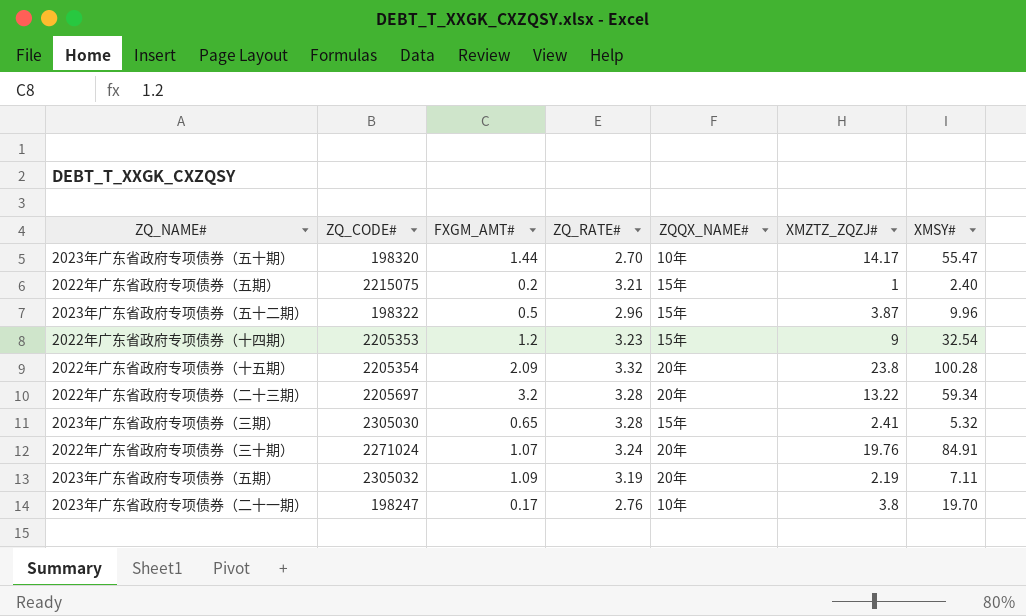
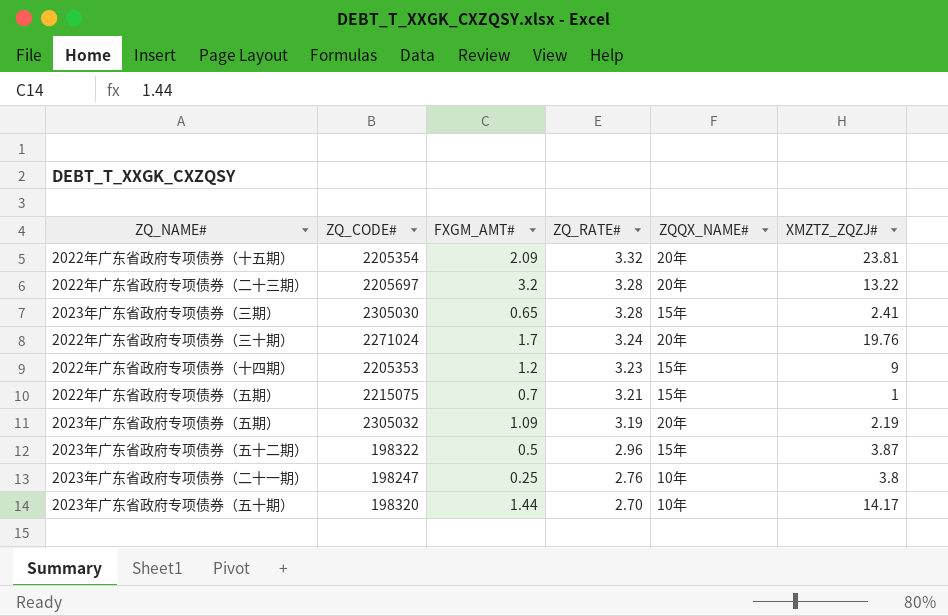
row order: none -> ZQ_RATE# descending
column XMSY# | position: 7 -> none
2022年广东省政府专项债券（十五期） | XMZTZ_ZQZJ#: 23.8 -> 23.81
2022年广东省政府专项债券（三十期） | FXGM_AMT#: 1.07 -> 1.7
2022年广东省政府专项债券（五期） | FXGM_AMT#: 0.2 -> 0.7
2023年广东省政府专项债券（二十一期） | FXGM_AMT#: 0.17 -> 0.25

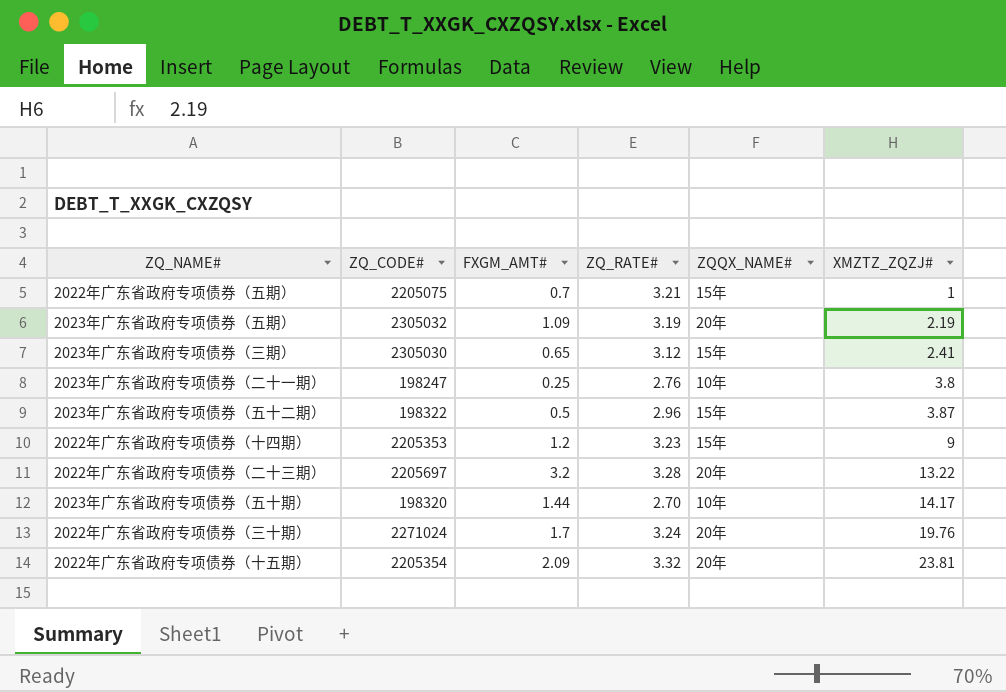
row order: ZQ_RATE# descending -> XMZTZ_ZQZJ# ascending
2022年广东省政府专项债券（五期） | ZQ_CODE#: 2215075 -> 2205075
2023年广东省政府专项债券（三期） | ZQ_RATE#: 3.28 -> 3.12

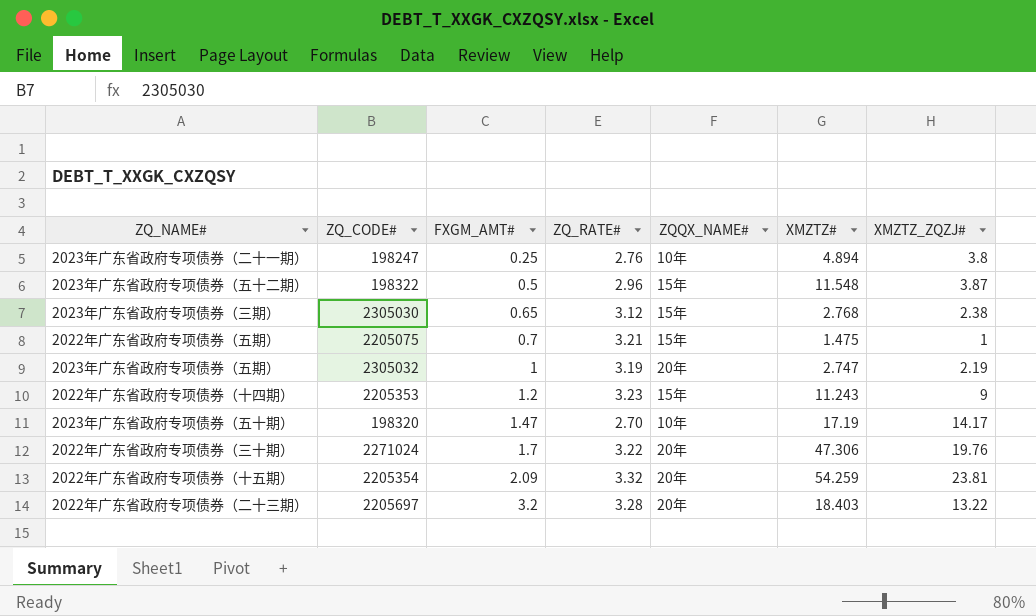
row order: XMZTZ_ZQZJ# ascending -> FXGM_AMT# ascending
column XMZTZ# | position: none -> 6
2023年广东省政府专项债券（三期） | XMZTZ_ZQZJ#: 2.41 -> 2.38
2023年广东省政府专项债券（五期） | FXGM_AMT#: 1.09 -> 1
2023年广东省政府专项债券（五十期） | FXGM_AMT#: 1.44 -> 1.47
2022年广东省政府专项债券（三十期） | ZQ_RATE#: 3.24 -> 3.22

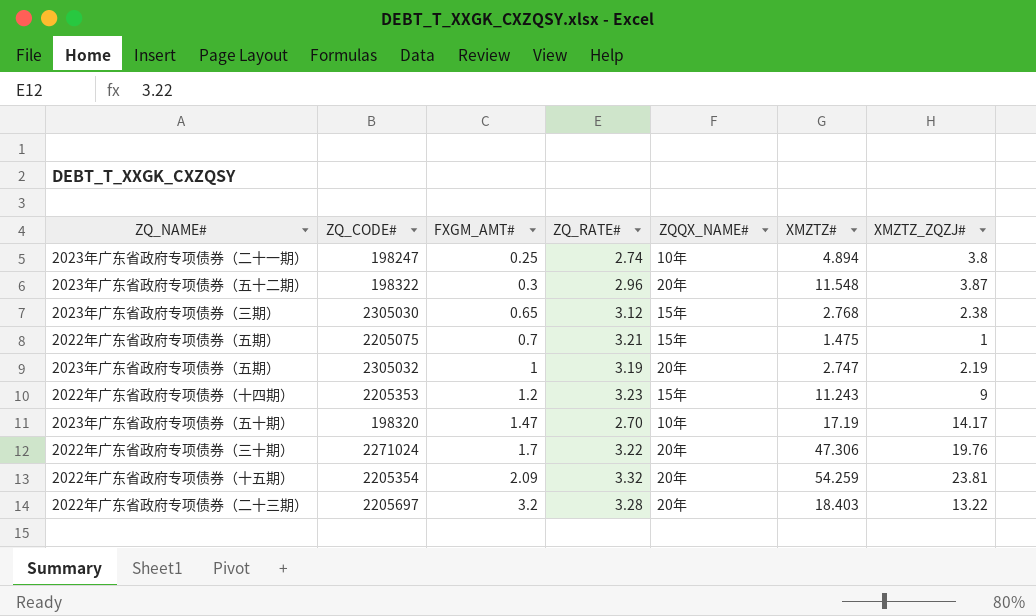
2023年广东省政府专项债券（二十一期） | ZQ_RATE#: 2.76 -> 2.74
2023年广东省政府专项债券（五十二期） | FXGM_AMT#: 0.5 -> 0.3
2023年广东省政府专项债券（五十二期） | ZQQX_NAME#: 15年 -> 20年

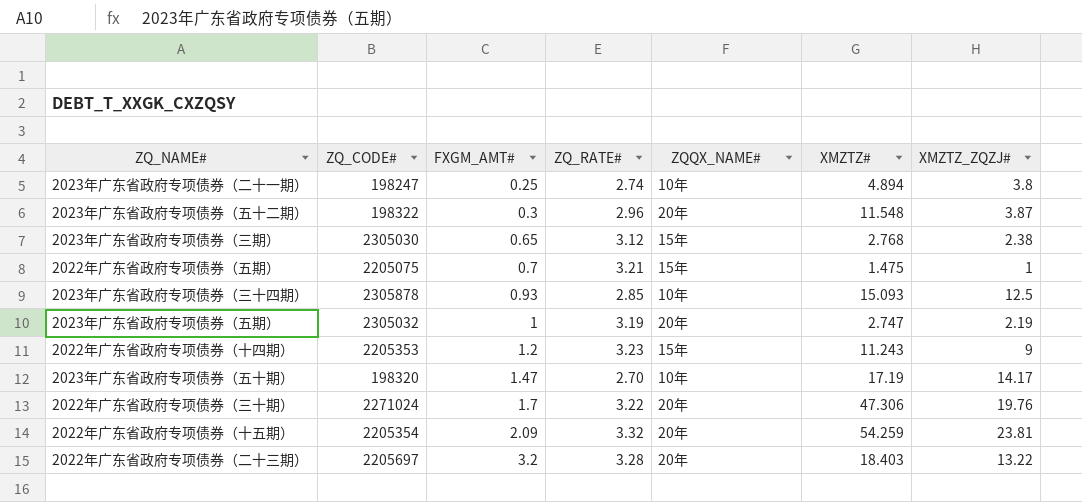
row 2023年广东省政府专项债券（三十四期）: none -> 2305878 | 0.93 | 2.85 | 10年 | 15.093 | 12.5

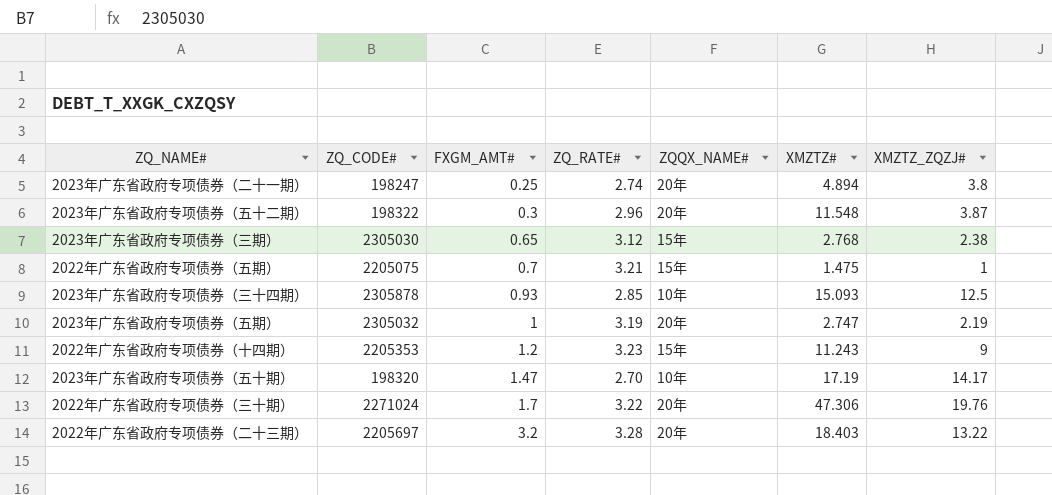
row 2022年广东省政府专项债券（十五期）: 2205354 | 2.09 | 3.32 | 20年 | 54.259 | 23.81 -> none
2023年广东省政府专项债券（二十一期） | ZQQX_NAME#: 10年 -> 20年

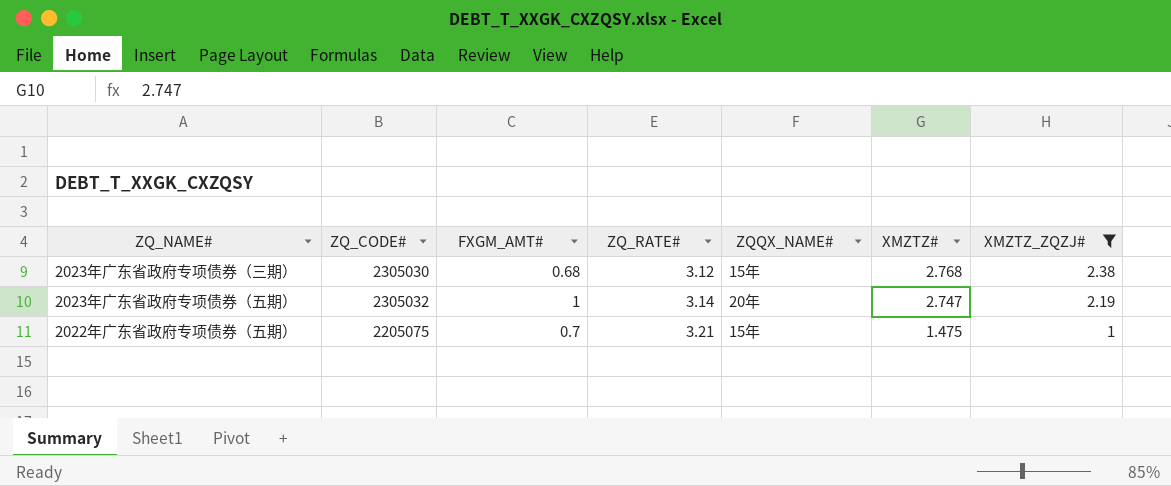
filter: none -> XMZTZ_ZQZJ# <= 2.38
row order: FXGM_AMT# ascending -> ZQ_RATE# ascending
2023年广东省政府专项债券（三期） | FXGM_AMT#: 0.65 -> 0.68
2023年广东省政府专项债券（五期） | ZQ_RATE#: 3.19 -> 3.14

